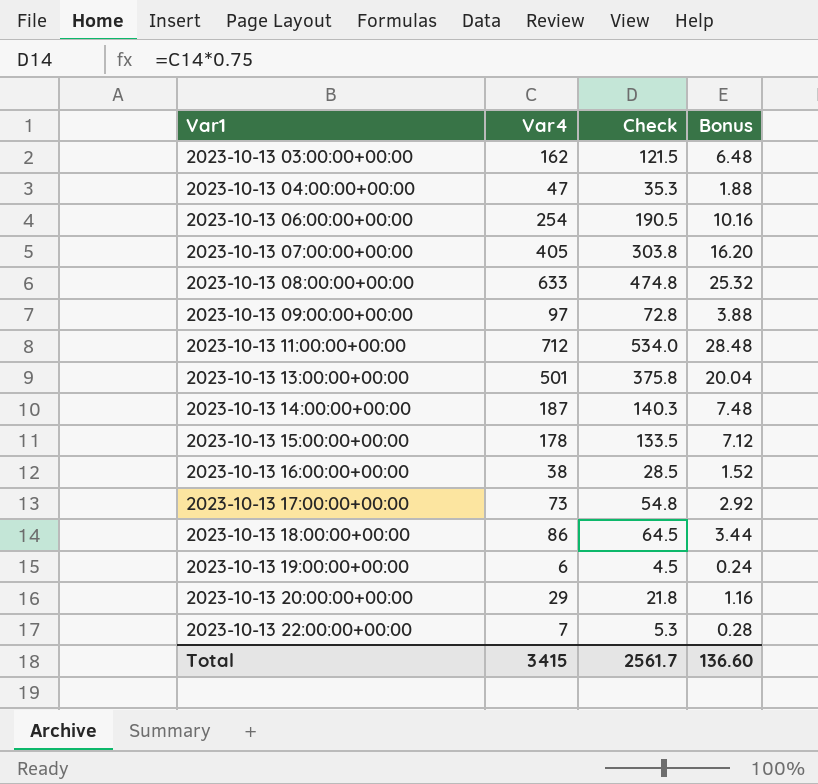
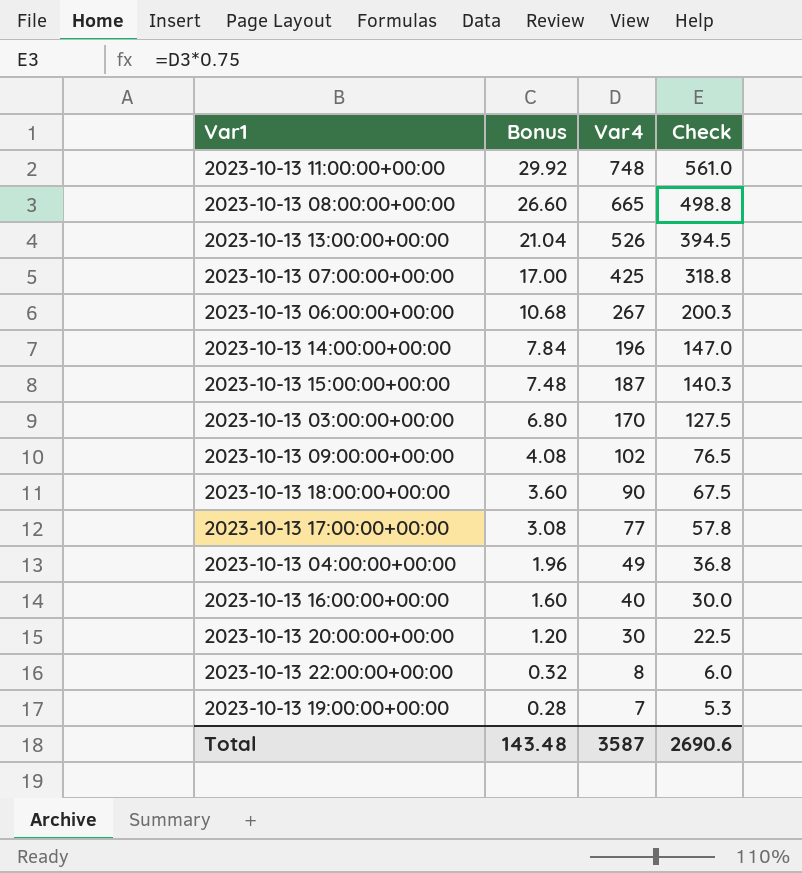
row order: Var1 ascending -> Bonus descending
column Bonus | position: 4 -> 2
2023-10-13 11:00:00+00:00 | Bonus: 28.48 -> 29.92
2023-10-13 11:00:00+00:00 | Var4: 712 -> 748
2023-10-13 11:00:00+00:00 | Check: 534.0 -> 561.0
2023-10-13 08:00:00+00:00 | Bonus: 25.32 -> 26.60
2023-10-13 08:00:00+00:00 | Var4: 633 -> 665
2023-10-13 08:00:00+00:00 | Check: 474.8 -> 498.8
2023-10-13 13:00:00+00:00 | Bonus: 20.04 -> 21.04
2023-10-13 13:00:00+00:00 | Var4: 501 -> 526
2023-10-13 13:00:00+00:00 | Check: 375.8 -> 394.5
2023-10-13 07:00:00+00:00 | Bonus: 16.20 -> 17.00
2023-10-13 07:00:00+00:00 | Var4: 405 -> 425
2023-10-13 07:00:00+00:00 | Check: 303.8 -> 318.8
2023-10-13 06:00:00+00:00 | Bonus: 10.16 -> 10.68
2023-10-13 06:00:00+00:00 | Var4: 254 -> 267
2023-10-13 06:00:00+00:00 | Check: 190.5 -> 200.3
2023-10-13 14:00:00+00:00 | Bonus: 7.48 -> 7.84
2023-10-13 14:00:00+00:00 | Var4: 187 -> 196
2023-10-13 14:00:00+00:00 | Check: 140.3 -> 147.0
2023-10-13 15:00:00+00:00 | Bonus: 7.12 -> 7.48
2023-10-13 15:00:00+00:00 | Var4: 178 -> 187
2023-10-13 15:00:00+00:00 | Check: 133.5 -> 140.3
2023-10-13 03:00:00+00:00 | Bonus: 6.48 -> 6.80
2023-10-13 03:00:00+00:00 | Var4: 162 -> 170
2023-10-13 03:00:00+00:00 | Check: 121.5 -> 127.5
2023-10-13 09:00:00+00:00 | Bonus: 3.88 -> 4.08
2023-10-13 09:00:00+00:00 | Var4: 97 -> 102
2023-10-13 09:00:00+00:00 | Check: 72.8 -> 76.5
2023-10-13 18:00:00+00:00 | Bonus: 3.44 -> 3.60
2023-10-13 18:00:00+00:00 | Var4: 86 -> 90
2023-10-13 18:00:00+00:00 | Check: 64.5 -> 67.5
2023-10-13 17:00:00+00:00 | Bonus: 2.92 -> 3.08
2023-10-13 17:00:00+00:00 | Var4: 73 -> 77
2023-10-13 17:00:00+00:00 | Check: 54.8 -> 57.8
2023-10-13 04:00:00+00:00 | Bonus: 1.88 -> 1.96
2023-10-13 04:00:00+00:00 | Var4: 47 -> 49
2023-10-13 04:00:00+00:00 | Check: 35.3 -> 36.8
2023-10-13 16:00:00+00:00 | Bonus: 1.52 -> 1.60
2023-10-13 16:00:00+00:00 | Var4: 38 -> 40
2023-10-13 16:00:00+00:00 | Check: 28.5 -> 30.0
2023-10-13 20:00:00+00:00 | Bonus: 1.16 -> 1.20
2023-10-13 20:00:00+00:00 | Var4: 29 -> 30
2023-10-13 20:00:00+00:00 | Check: 21.8 -> 22.5
2023-10-13 22:00:00+00:00 | Bonus: 0.28 -> 0.32
2023-10-13 22:00:00+00:00 | Var4: 7 -> 8
2023-10-13 22:00:00+00:00 | Check: 5.3 -> 6.0
2023-10-13 19:00:00+00:00 | Bonus: 0.24 -> 0.28
2023-10-13 19:00:00+00:00 | Var4: 6 -> 7
2023-10-13 19:00:00+00:00 | Check: 4.5 -> 5.3
Total | Bonus: 136.60 -> 143.48
Total | Var4: 3415 -> 3587
Total | Check: 2561.7 -> 2690.6

